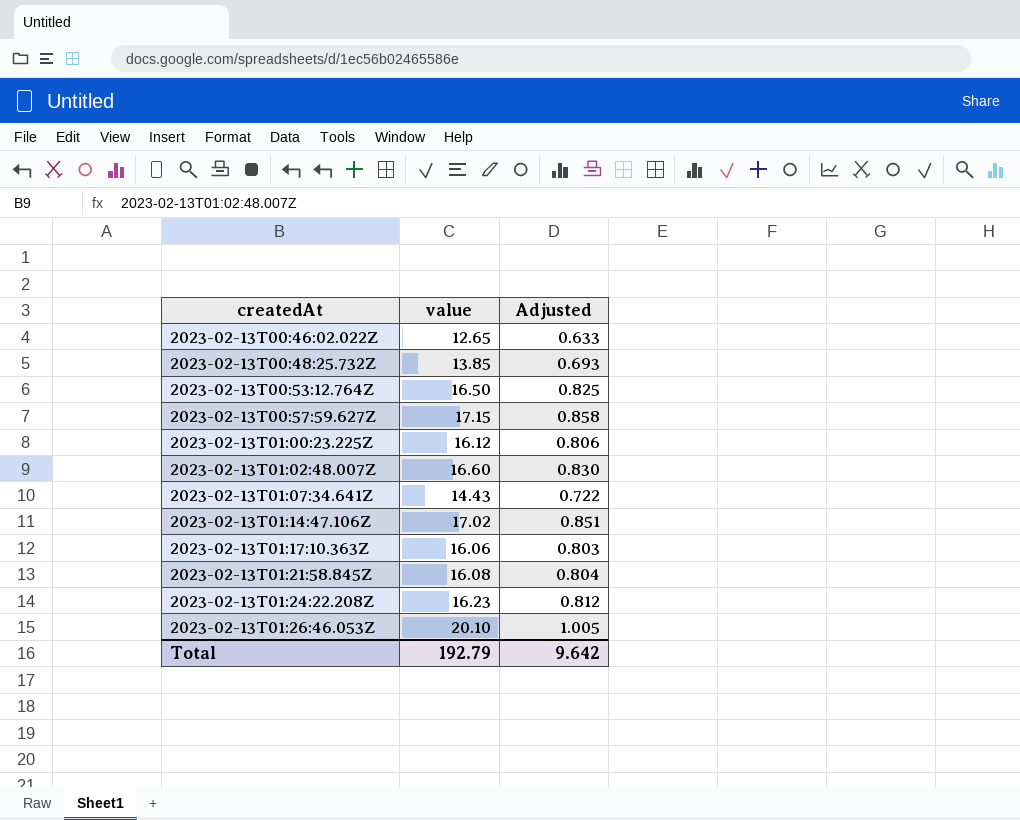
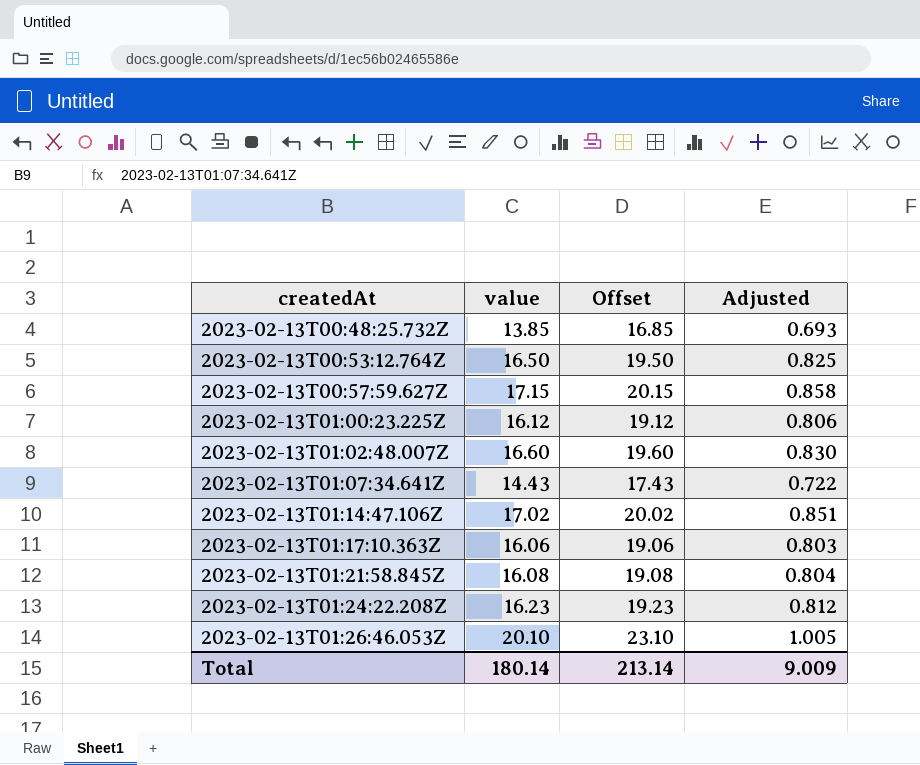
column Offset | formula: none -> [value] + 3
row 2023-02-13T00:46:02.022Z: 12.65 | 0.633 -> none
Total | value: 192.79 -> 180.14
Total | Adjusted: 9.642 -> 9.009

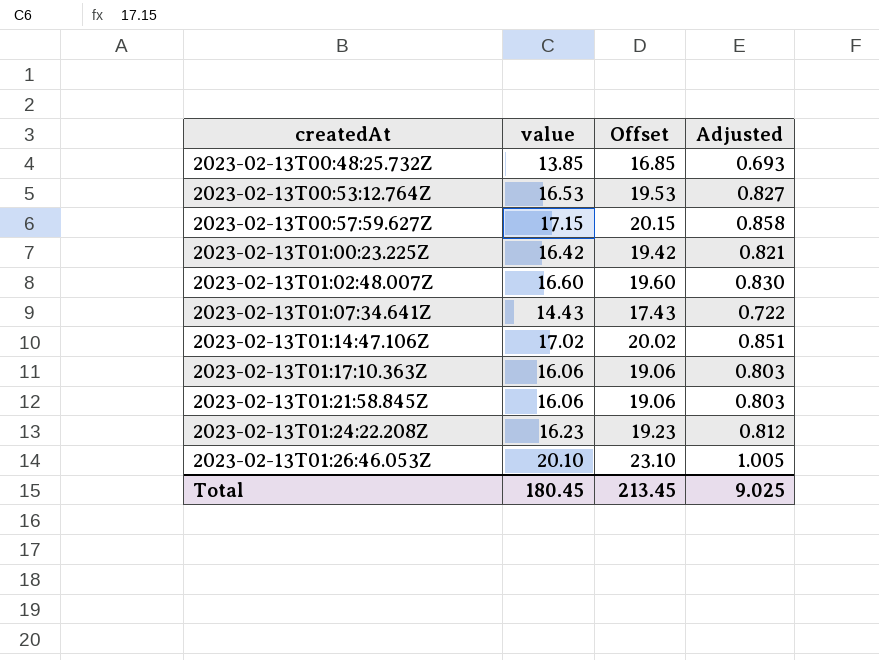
2023-02-13T00:53:12.764Z | value: 16.50 -> 16.53
2023-02-13T00:53:12.764Z | Offset: 19.50 -> 19.53
2023-02-13T00:53:12.764Z | Adjusted: 0.825 -> 0.827
2023-02-13T01:00:23.225Z | value: 16.12 -> 16.42
2023-02-13T01:00:23.225Z | Offset: 19.12 -> 19.42
2023-02-13T01:00:23.225Z | Adjusted: 0.806 -> 0.821
2023-02-13T01:21:58.845Z | value: 16.08 -> 16.06
2023-02-13T01:21:58.845Z | Offset: 19.08 -> 19.06
2023-02-13T01:21:58.845Z | Adjusted: 0.804 -> 0.803
Total | value: 180.14 -> 180.45
Total | Offset: 213.14 -> 213.45
Total | Adjusted: 9.009 -> 9.025

